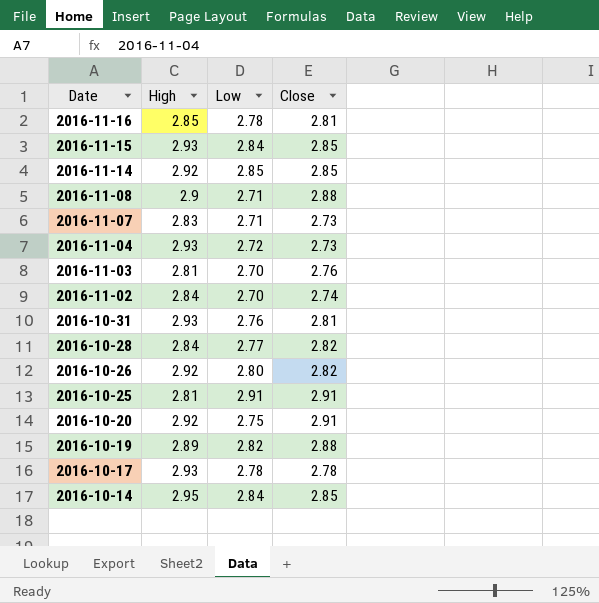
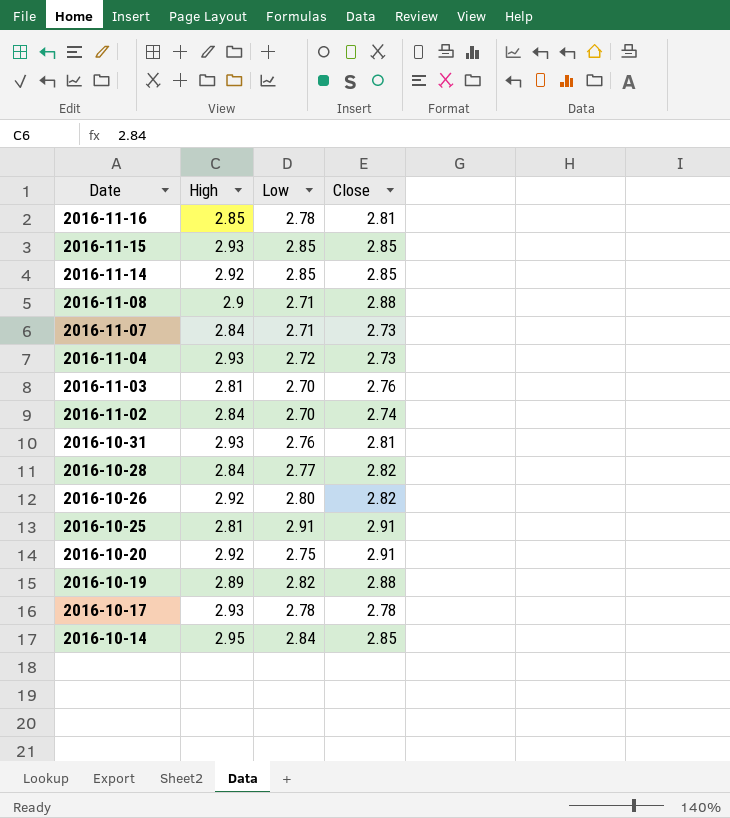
2016-11-15 | Low: 2.84 -> 2.85
2016-11-07 | High: 2.83 -> 2.84

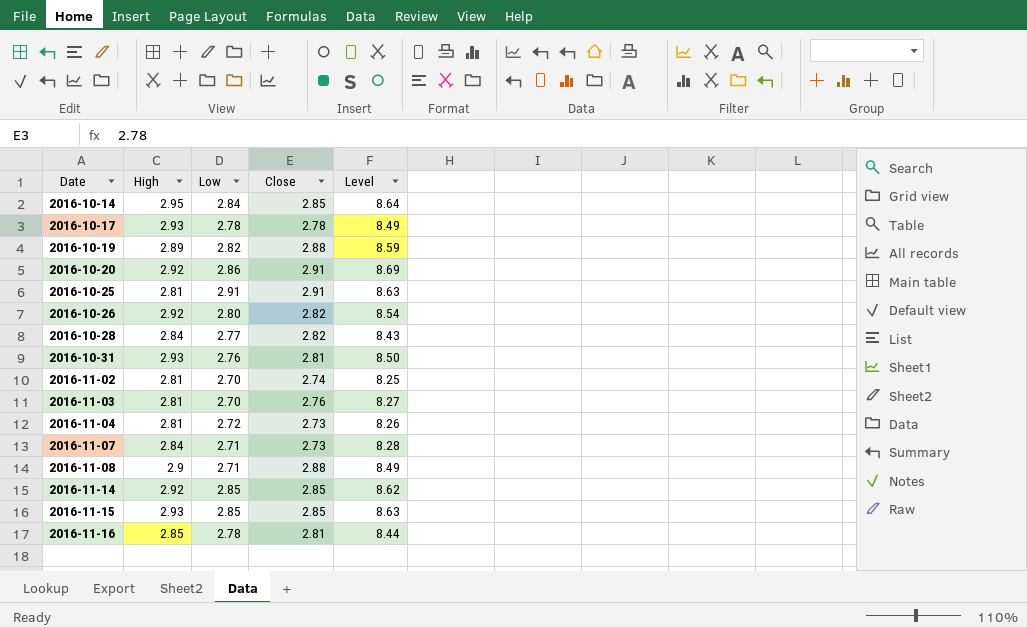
row order: Date descending -> Date ascending
column Level | formula: none -> [High] + [Low] + [Close]
2016-10-20 | Low: 2.75 -> 2.86
2016-11-02 | High: 2.84 -> 2.81
2016-11-04 | High: 2.93 -> 2.81

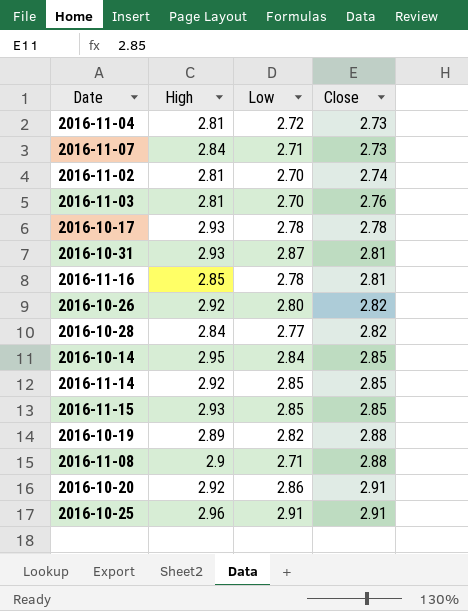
row order: Date ascending -> Close ascending
column Level | formula: [High] + [Low] + [Close] -> none
2016-10-31 | Low: 2.76 -> 2.87
2016-10-25 | High: 2.81 -> 2.96

